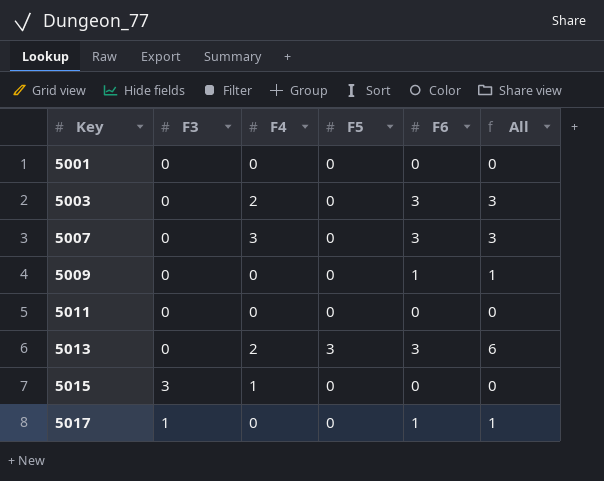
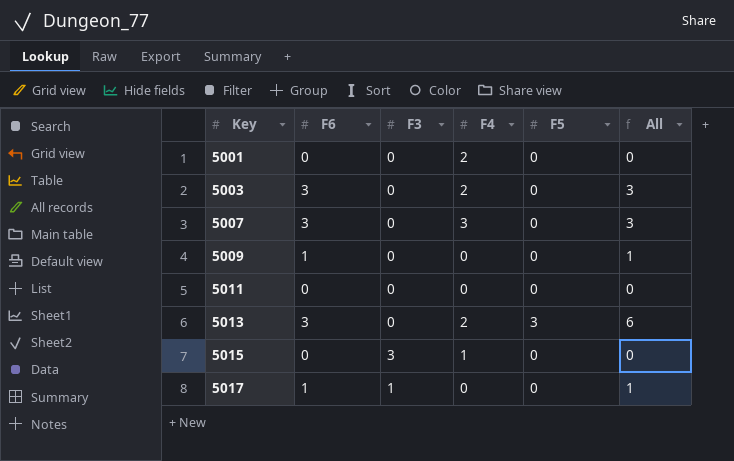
column F6 | position: 5 -> 2
5001 | F4: 0 -> 2

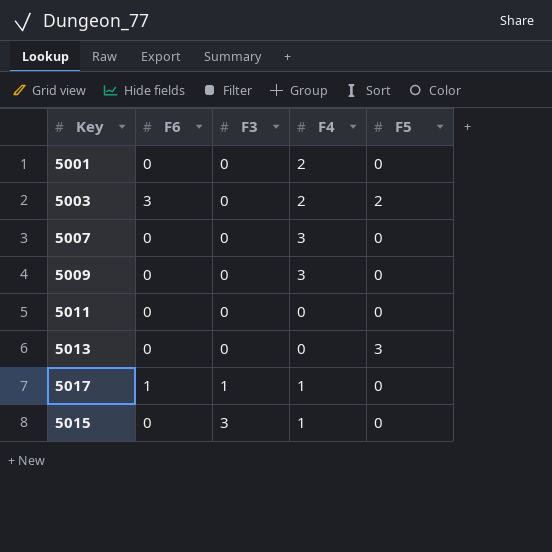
row order: Key ascending -> F3 ascending
column All | formula: [F6] + [F5] -> none
5003 | F5: 0 -> 2
5007 | F6: 3 -> 0
5009 | F6: 1 -> 0
5009 | F4: 0 -> 3
5013 | F6: 3 -> 0
5013 | F4: 2 -> 0
5017 | F4: 0 -> 1

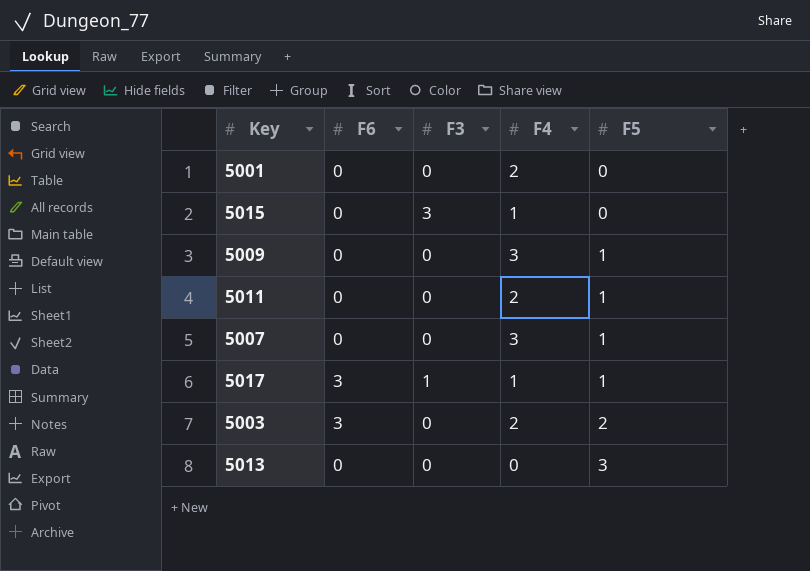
row order: F3 ascending -> F5 ascending
5009 | F5: 0 -> 1
5011 | F4: 0 -> 2
5011 | F5: 0 -> 1
5007 | F5: 0 -> 1
5017 | F6: 1 -> 3
5017 | F5: 0 -> 1

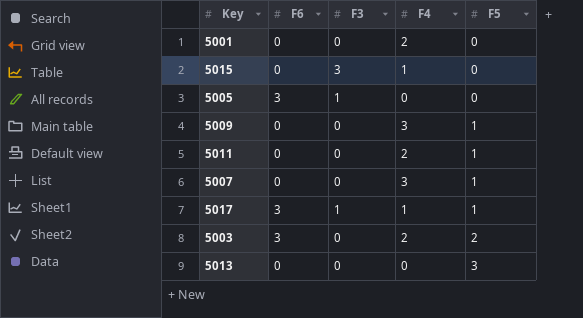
row 5005: none -> 3 | 1 | 0 | 0

